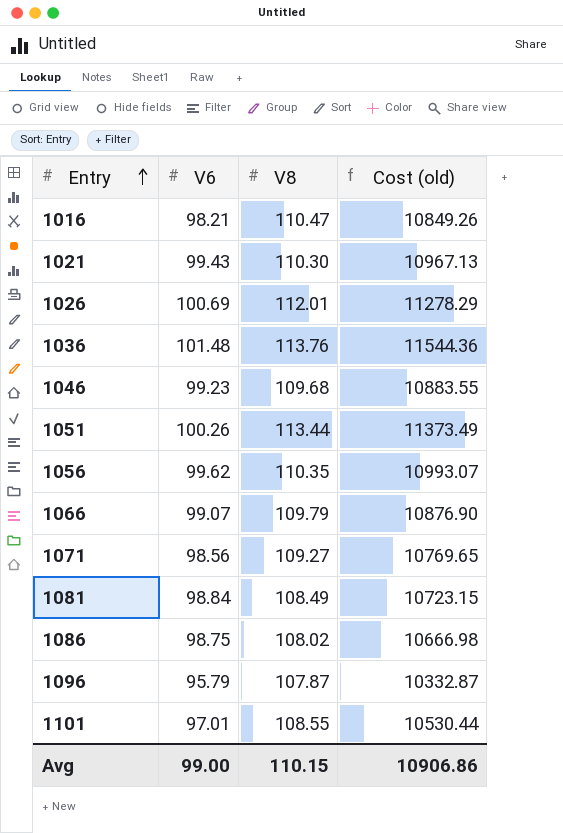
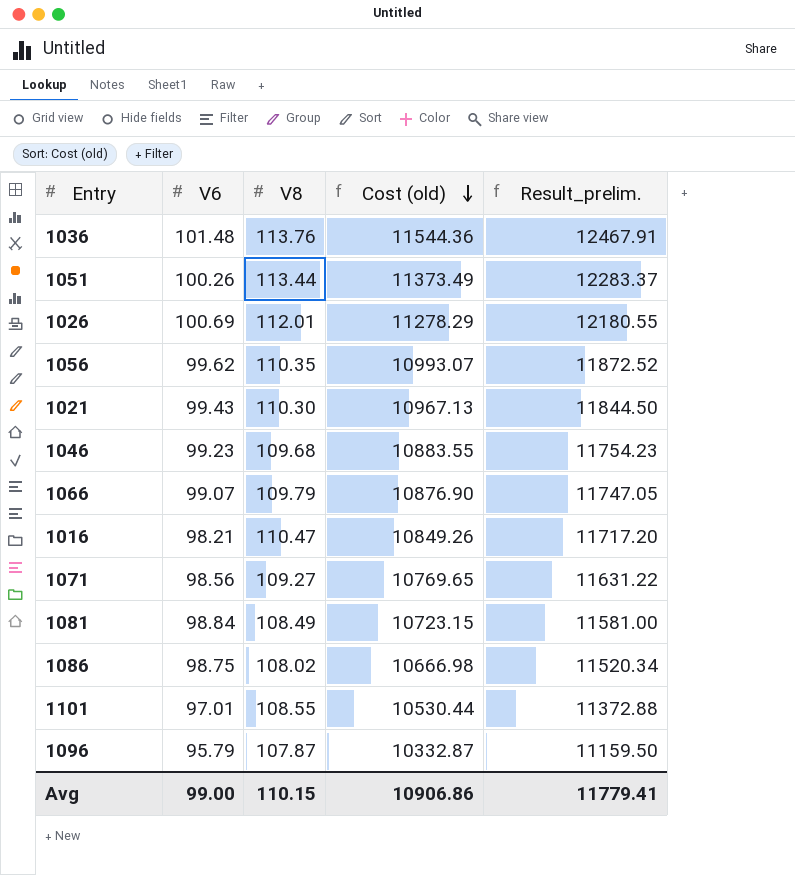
row order: Entry ascending -> Cost (old) descending
column Result_prelim. | formula: none -> [Cost (old)] * 1.08

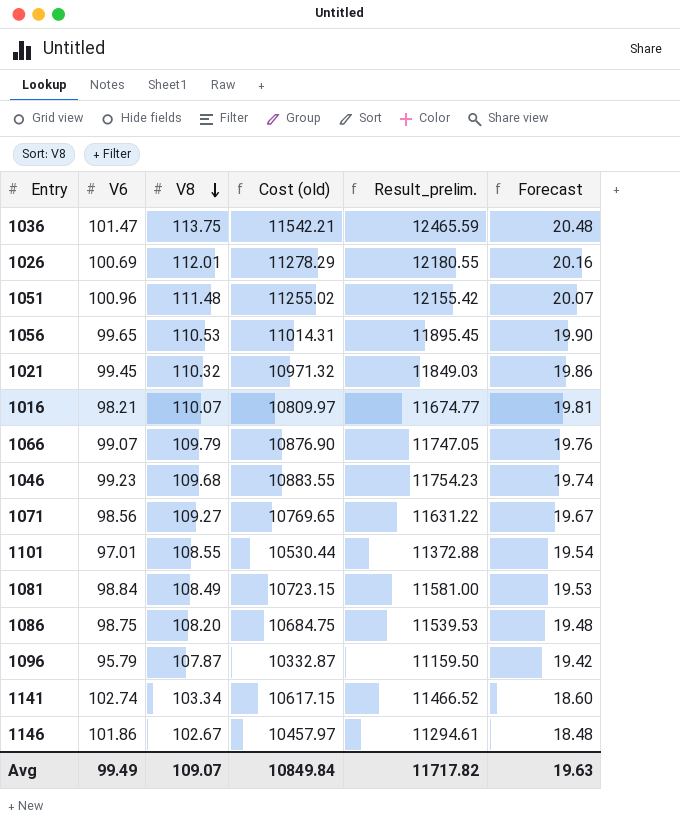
row order: Cost (old) descending -> V8 descending
column Forecast | formula: none -> [V8] * 0.18
1036 | V6: 101.48 -> 101.47
1036 | V8: 113.76 -> 113.75
1036 | Cost (old): 11544.36 -> 11542.21
1036 | Result_prelim.: 12467.91 -> 12465.59
1051 | V6: 100.26 -> 100.96
1051 | V8: 113.44 -> 111.48
1051 | Cost (old): 11373.49 -> 11255.02
1051 | Result_prelim.: 12283.37 -> 12155.42
1056 | V6: 99.62 -> 99.65
1056 | V8: 110.35 -> 110.53
1056 | Cost (old): 10993.07 -> 11014.31
1056 | Result_prelim.: 11872.52 -> 11895.45
1021 | V6: 99.43 -> 99.45
1021 | V8: 110.30 -> 110.32
1021 | Cost (old): 10967.13 -> 10971.32
1021 | Result_prelim.: 11844.50 -> 11849.03
1016 | V8: 110.47 -> 110.07
1016 | Cost (old): 10849.26 -> 10809.97
1016 | Result_prelim.: 11717.20 -> 11674.77
1086 | V8: 108.02 -> 108.20
1086 | Cost (old): 10666.98 -> 10684.75
1086 | Result_prelim.: 11520.34 -> 11539.53
row 1141: none -> 102.74 | 103.34 | 10617.15 | 11466.52 | 18.60
row 1146: none -> 101.86 | 102.67 | 10457.97 | 11294.61 | 18.48
Avg | V6: 99.00 -> 99.49
Avg | V8: 110.15 -> 109.07
Avg | Cost (old): 10906.86 -> 10849.84
Avg | Result_prelim.: 11779.41 -> 11717.82

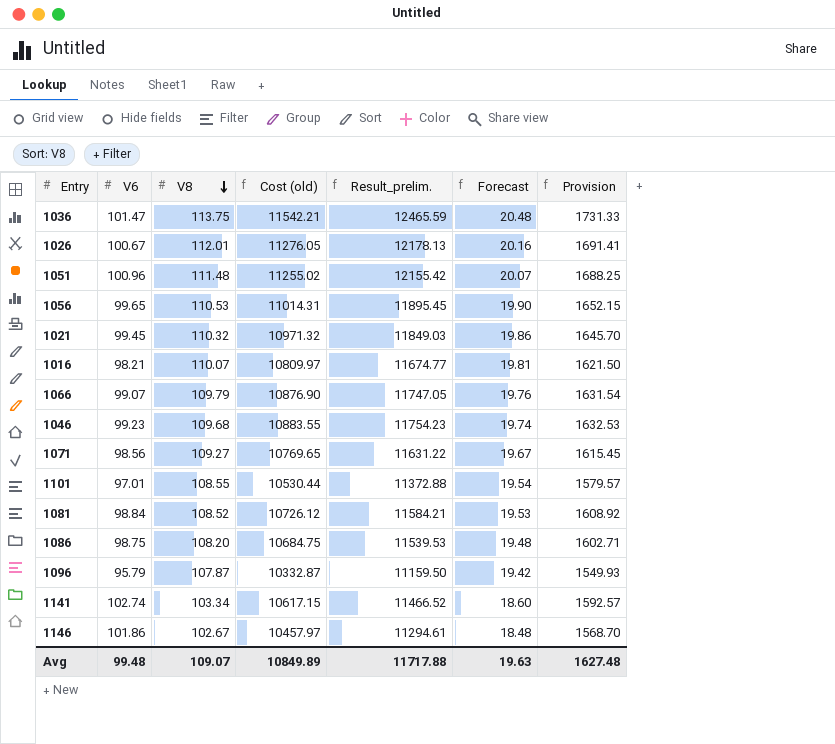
column Provision | formula: none -> [Cost (old)] * 0.15
1026 | V6: 100.69 -> 100.67
1026 | Cost (old): 11278.29 -> 11276.05
1026 | Result_prelim.: 12180.55 -> 12178.13
1081 | V8: 108.49 -> 108.52
1081 | Cost (old): 10723.15 -> 10726.12
1081 | Result_prelim.: 11581.00 -> 11584.21
Avg | V6: 99.49 -> 99.48
Avg | Cost (old): 10849.84 -> 10849.89
Avg | Result_prelim.: 11717.82 -> 11717.88

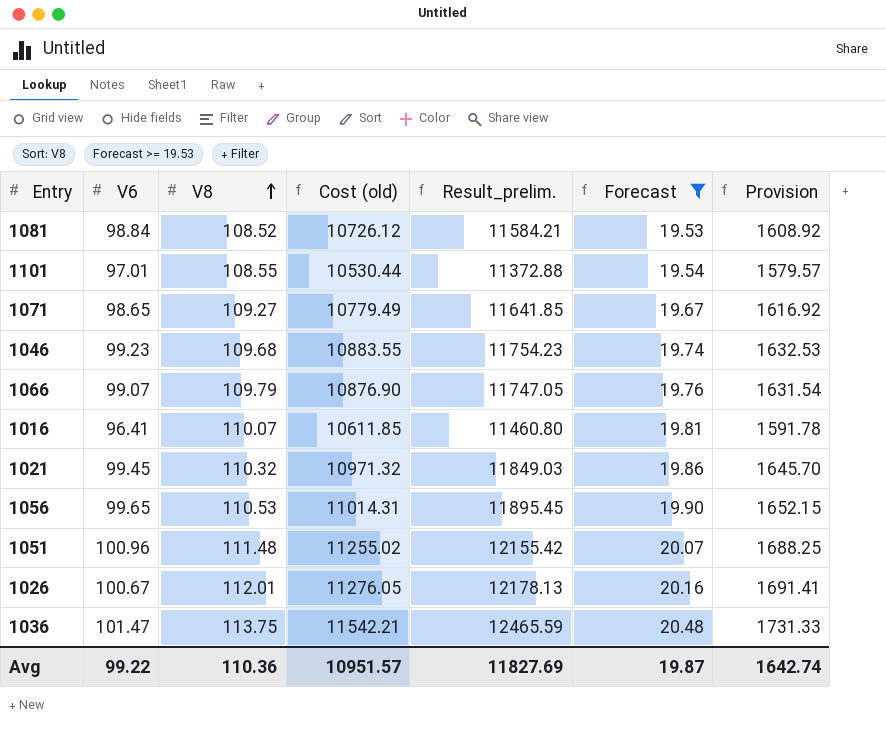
filter: none -> Forecast >= 19.53
row order: V8 descending -> V8 ascending
1071 | V6: 98.56 -> 98.65
1071 | Cost (old): 10769.65 -> 10779.49
1071 | Result_prelim.: 11631.22 -> 11641.85
1071 | Provision: 1615.45 -> 1616.92
1016 | V6: 98.21 -> 96.41
1016 | Cost (old): 10809.97 -> 10611.85
1016 | Result_prelim.: 11674.77 -> 11460.80
1016 | Provision: 1621.50 -> 1591.78
Avg | V6: 99.48 -> 99.22
Avg | V8: 109.07 -> 110.36
Avg | Cost (old): 10849.89 -> 10951.57
Avg | Result_prelim.: 11717.88 -> 11827.69
Avg | Forecast: 19.63 -> 19.87
Avg | Provision: 1627.48 -> 1642.74

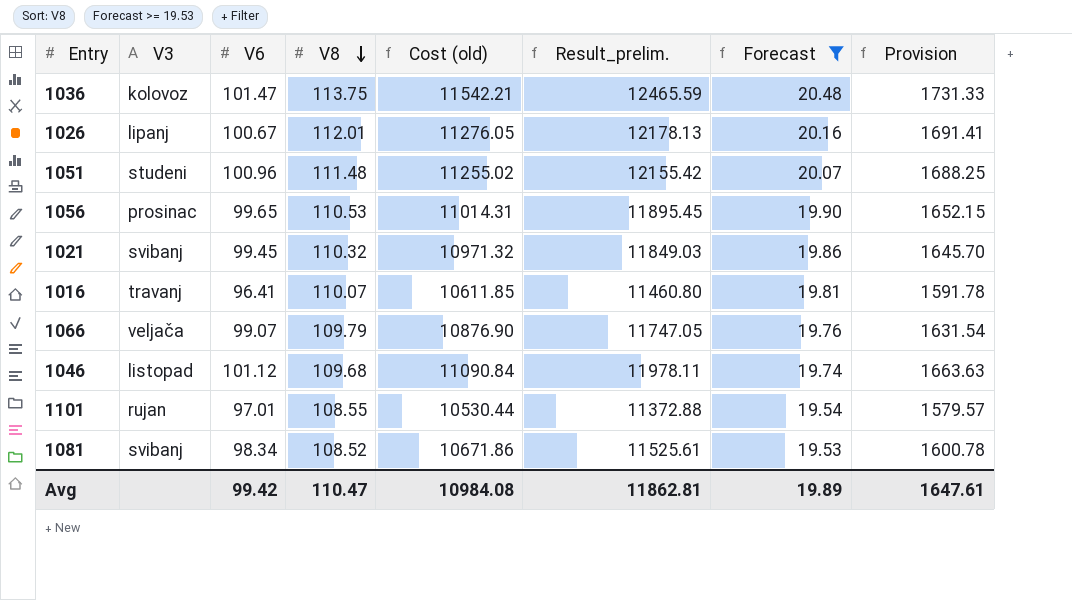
row order: V8 ascending -> V8 descending
column V3 | position: none -> 2
row 1071: 98.65 | 109.27 | 10779.49 | 11641.85 | 19.67 | 1616.92 -> none
1046 | V6: 99.23 -> 101.12
1046 | Cost (old): 10883.55 -> 11090.84
1046 | Result_prelim.: 11754.23 -> 11978.11
1046 | Provision: 1632.53 -> 1663.63
1081 | V6: 98.84 -> 98.34
1081 | Cost (old): 10726.12 -> 10671.86
1081 | Result_prelim.: 11584.21 -> 11525.61
1081 | Provision: 1608.92 -> 1600.78
Avg | V6: 99.22 -> 99.42
Avg | V8: 110.36 -> 110.47
Avg | Cost (old): 10951.57 -> 10984.08
Avg | Result_prelim.: 11827.69 -> 11862.81
Avg | Forecast: 19.87 -> 19.89
Avg | Provision: 1642.74 -> 1647.61

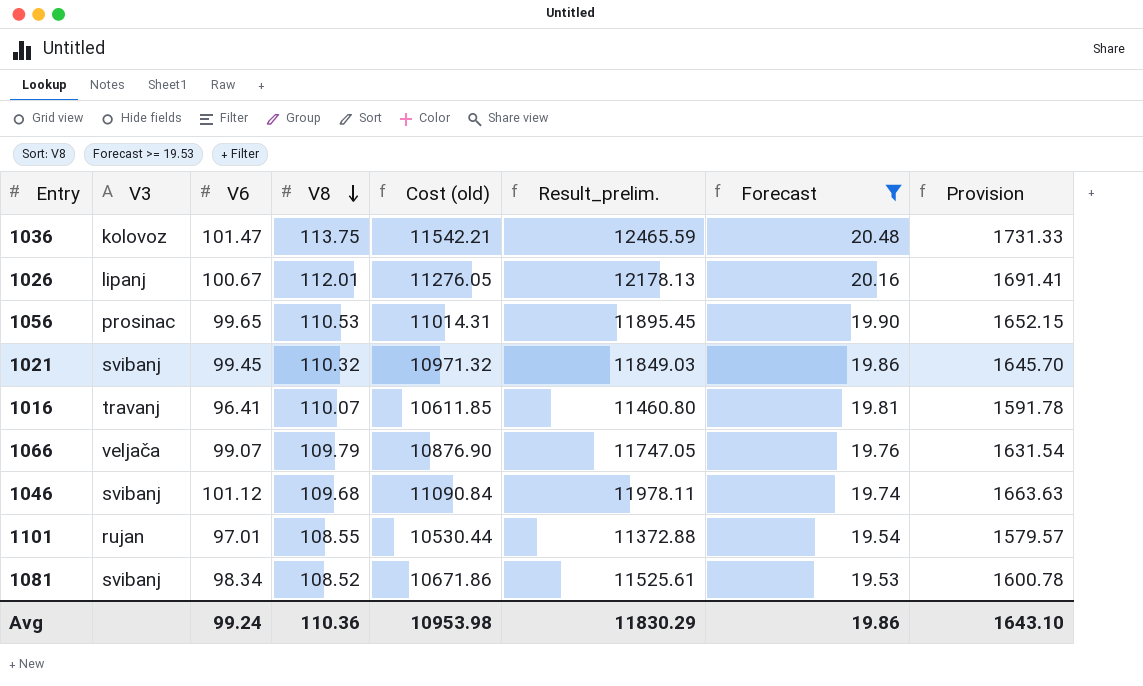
row 1051: studeni | 100.96 | 111.48 | 11255.02 | 12155.42 | 20.07 | 1688.25 -> none
1046 | V3: listopad -> svibanj
Avg | V6: 99.42 -> 99.24
Avg | V8: 110.47 -> 110.36
Avg | Cost (old): 10984.08 -> 10953.98
Avg | Result_prelim.: 11862.81 -> 11830.29
Avg | Forecast: 19.89 -> 19.86
Avg | Provision: 1647.61 -> 1643.10

